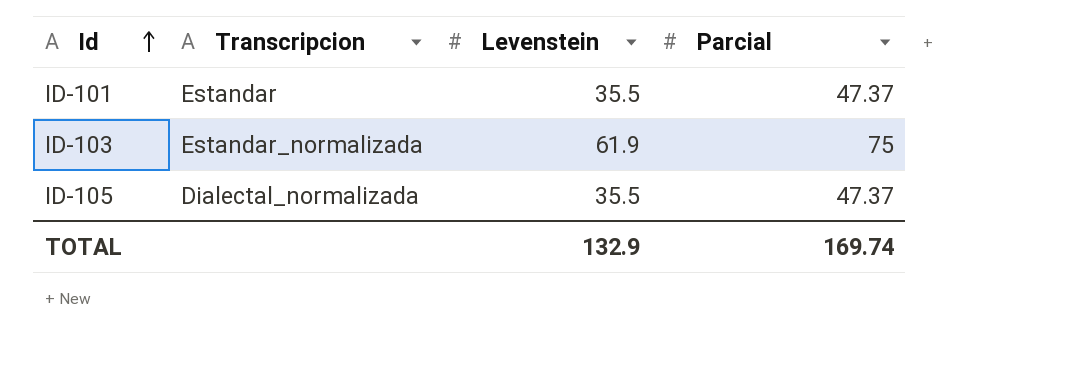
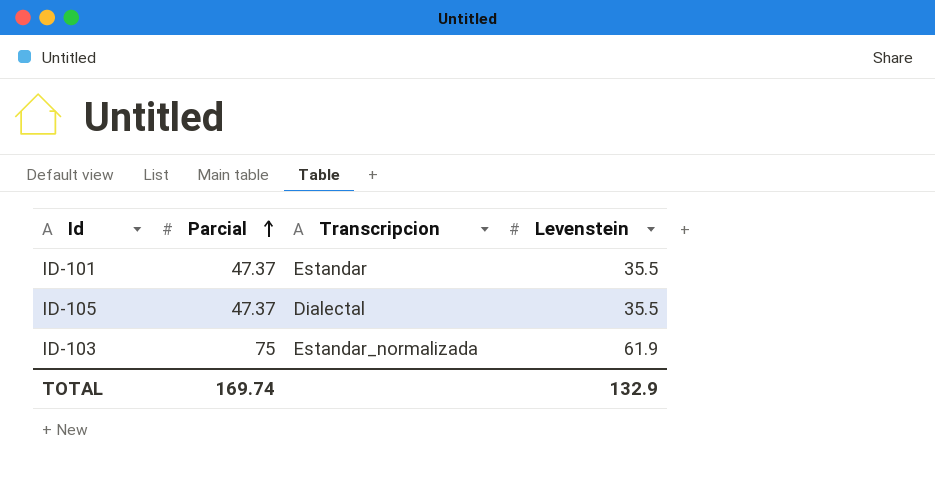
row order: Id ascending -> Parcial ascending
column Parcial | position: 4 -> 2
ID-105 | Transcripcion: Dialectal_normalizada -> Dialectal

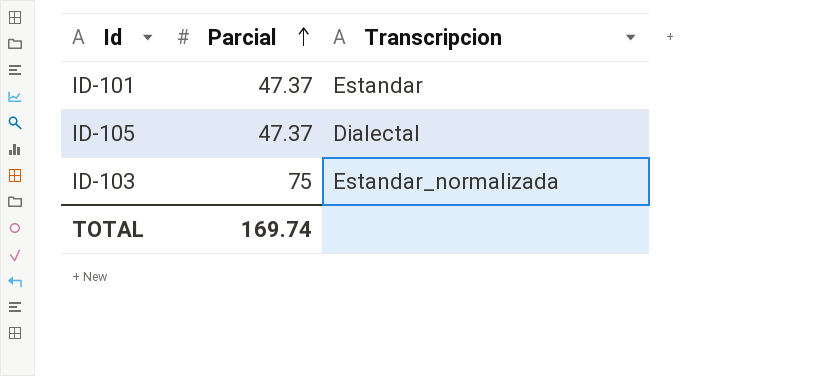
column Levenstein | position: 4 -> none

